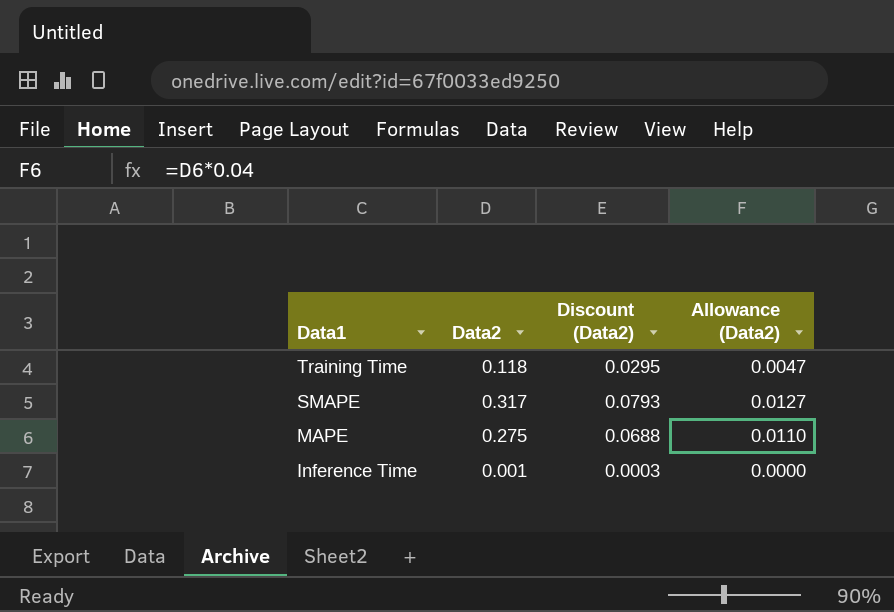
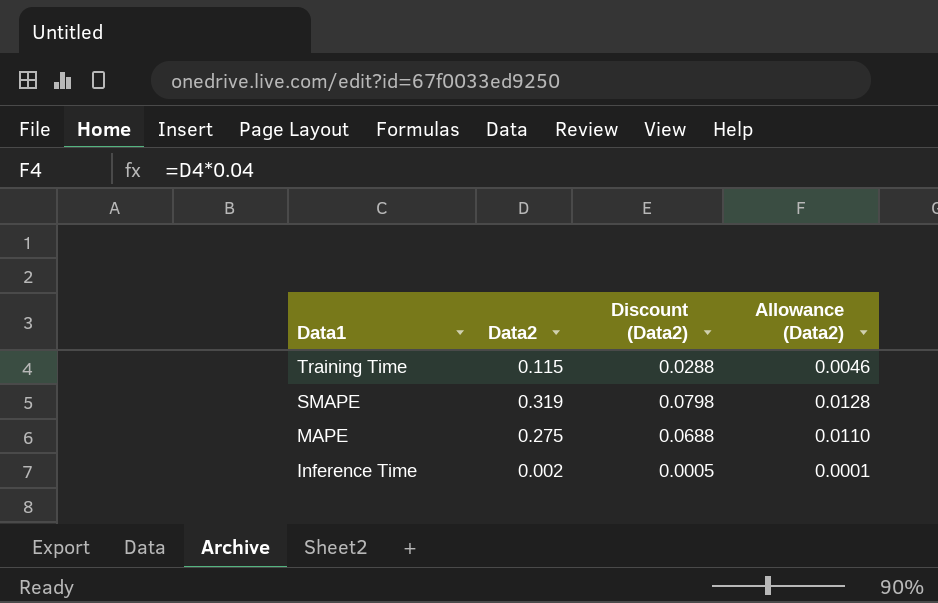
Training Time | Data2: 0.118 -> 0.115
Training Time | Discount (Data2): 0.0295 -> 0.0288
Training Time | Allowance (Data2): 0.0047 -> 0.0046
SMAPE | Data2: 0.317 -> 0.319
SMAPE | Discount (Data2): 0.0793 -> 0.0798
SMAPE | Allowance (Data2): 0.0127 -> 0.0128
Inference Time | Data2: 0.001 -> 0.002
Inference Time | Discount (Data2): 0.0003 -> 0.0005
Inference Time | Allowance (Data2): 0.0000 -> 0.0001

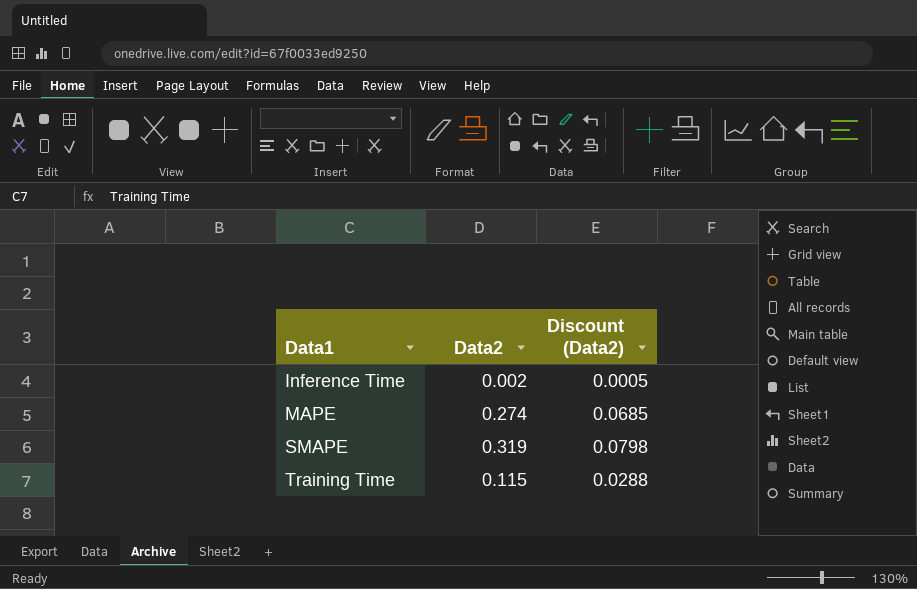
row order: Data1 descending -> Data1 ascending
column Allowance (Data2) | formula: [Data2] * 0.04 -> none
MAPE | Data2: 0.275 -> 0.274
MAPE | Discount (Data2): 0.0688 -> 0.0685

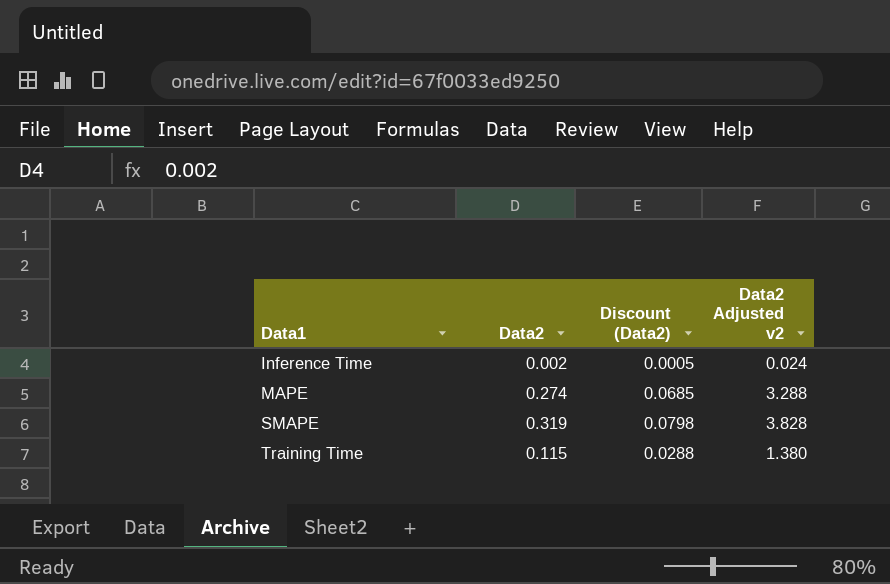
column Data2 Adjusted v2 | formula: none -> [Data2] * 12

